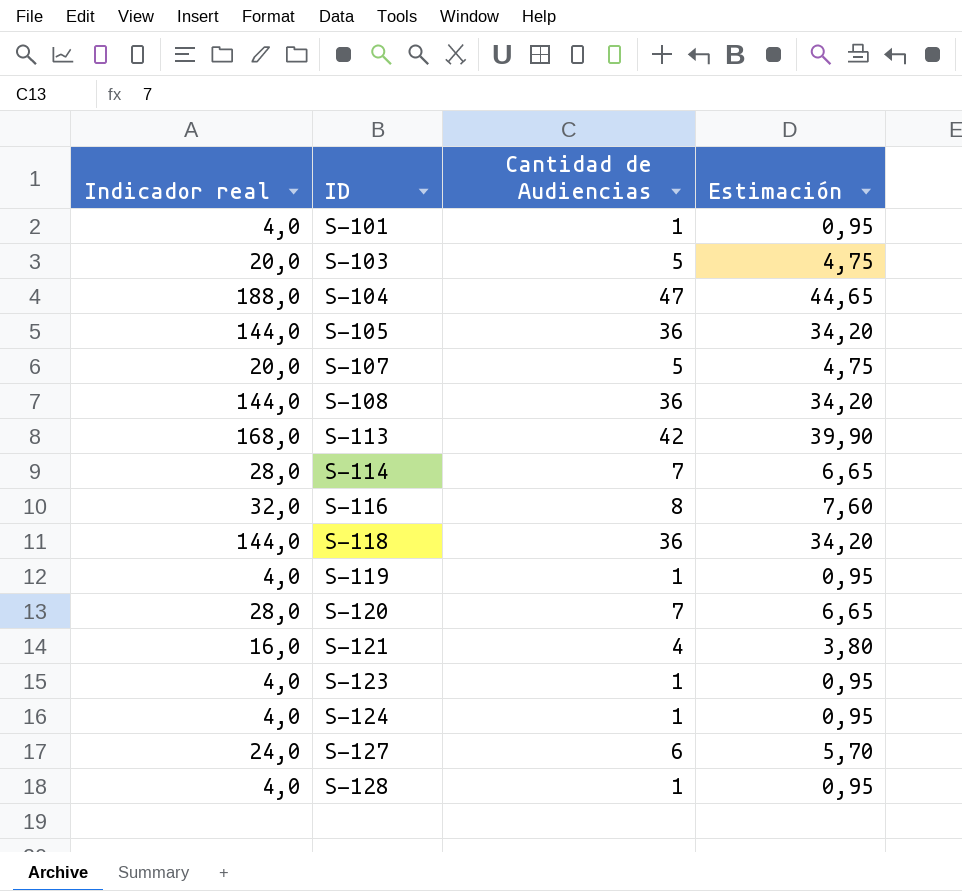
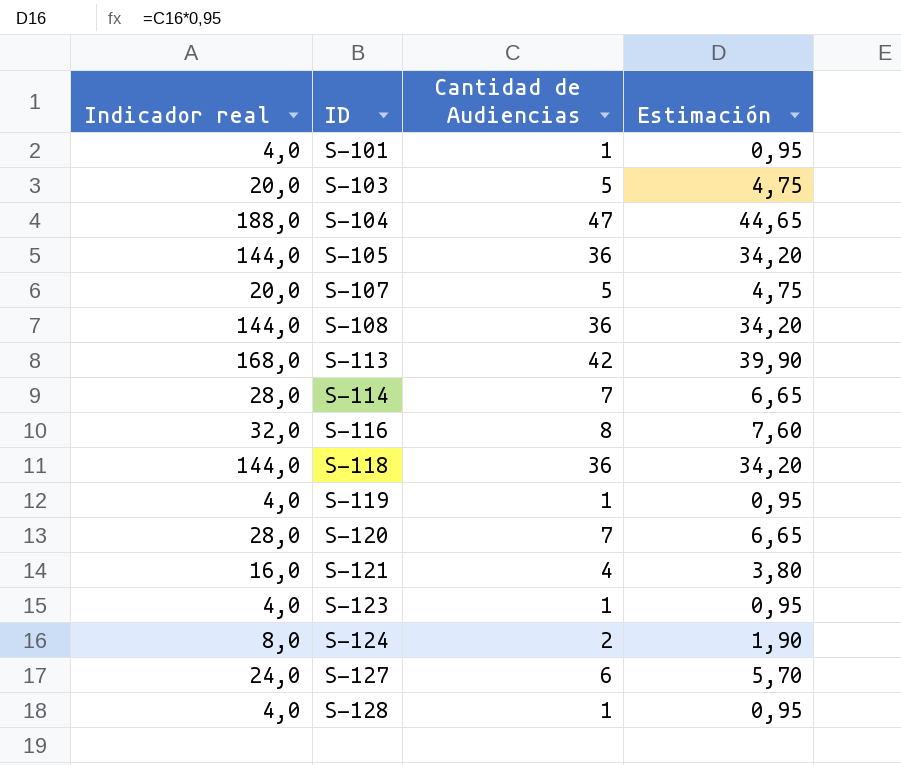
S-124 | Indicador real: 4,0 -> 8,0
S-124 | Cantidad de Audiencias: 1 -> 2
S-124 | Estimación: 0,95 -> 1,90

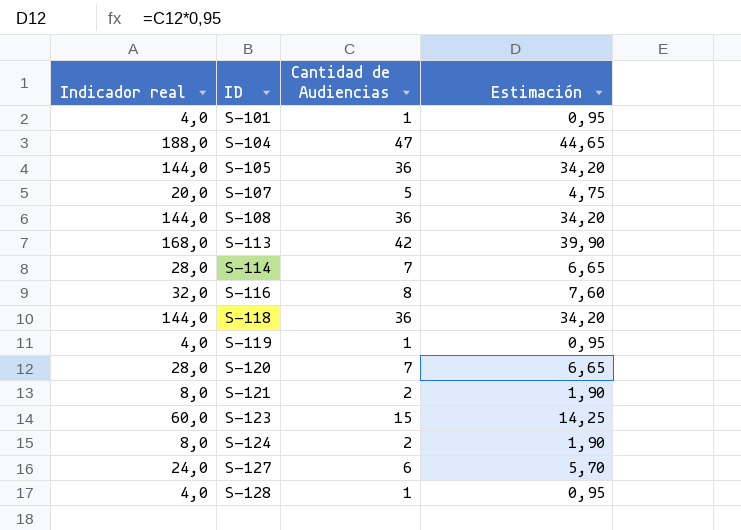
row S-103: 20,0 | 5 | 4,75 -> none
S-121 | Indicador real: 16,0 -> 8,0
S-121 | Cantidad de Audiencias: 4 -> 2
S-121 | Estimación: 3,80 -> 1,90
S-123 | Indicador real: 4,0 -> 60,0
S-123 | Cantidad de Audiencias: 1 -> 15
S-123 | Estimación: 0,95 -> 14,25

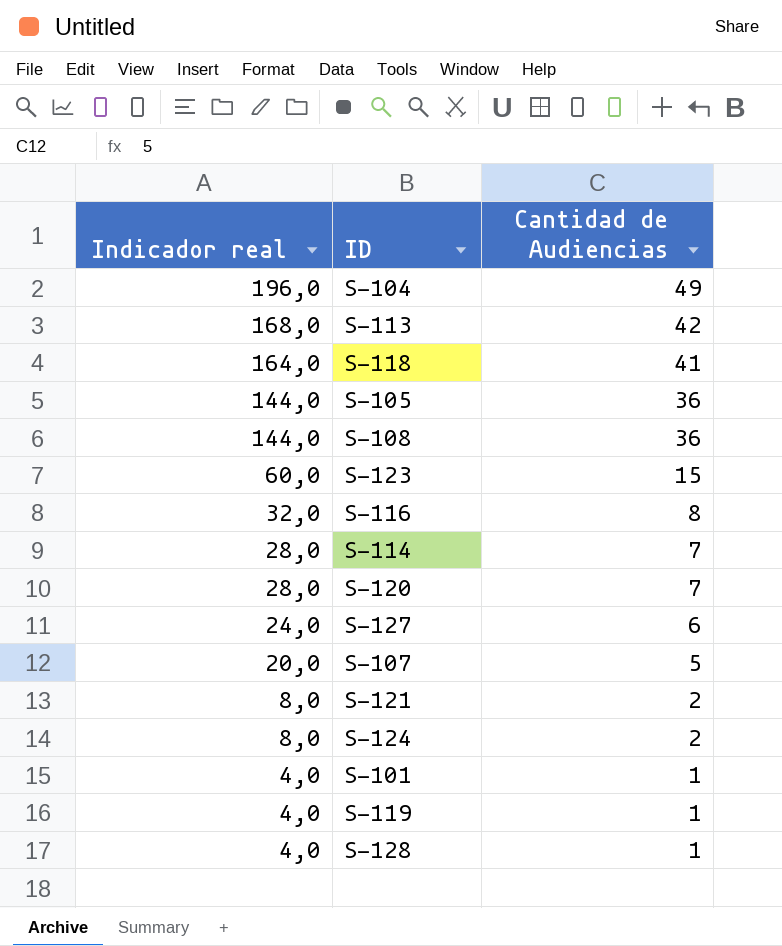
row order: ID ascending -> Indicador real descending
column Estimación | formula: [Cantidad de Audiencias] * 0,95 -> none
S-104 | Indicador real: 188,0 -> 196,0
S-104 | Cantidad de Audiencias: 47 -> 49
S-118 | Indicador real: 144,0 -> 164,0
S-118 | Cantidad de Audiencias: 36 -> 41

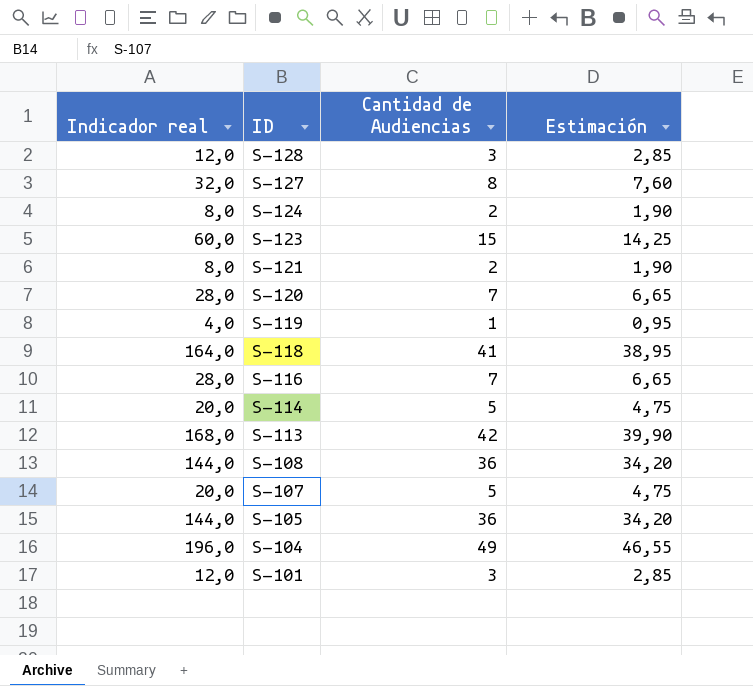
row order: Indicador real descending -> ID descending
column Estimación | formula: none -> [Cantidad de Audiencias] * 0,95
S-128 | Indicador real: 4,0 -> 12,0
S-128 | Cantidad de Audiencias: 1 -> 3
S-127 | Indicador real: 24,0 -> 32,0
S-127 | Cantidad de Audiencias: 6 -> 8
S-116 | Indicador real: 32,0 -> 28,0
S-116 | Cantidad de Audiencias: 8 -> 7
S-114 | Indicador real: 28,0 -> 20,0
S-114 | Cantidad de Audiencias: 7 -> 5
S-101 | Indicador real: 4,0 -> 12,0
S-101 | Cantidad de Audiencias: 1 -> 3

